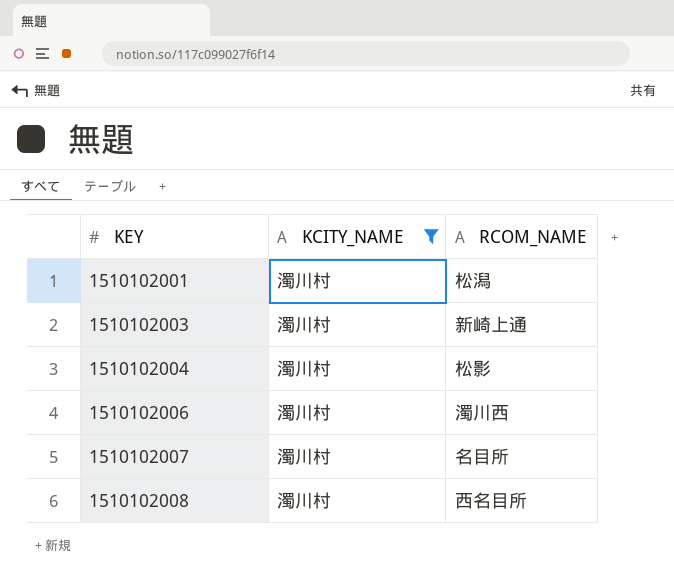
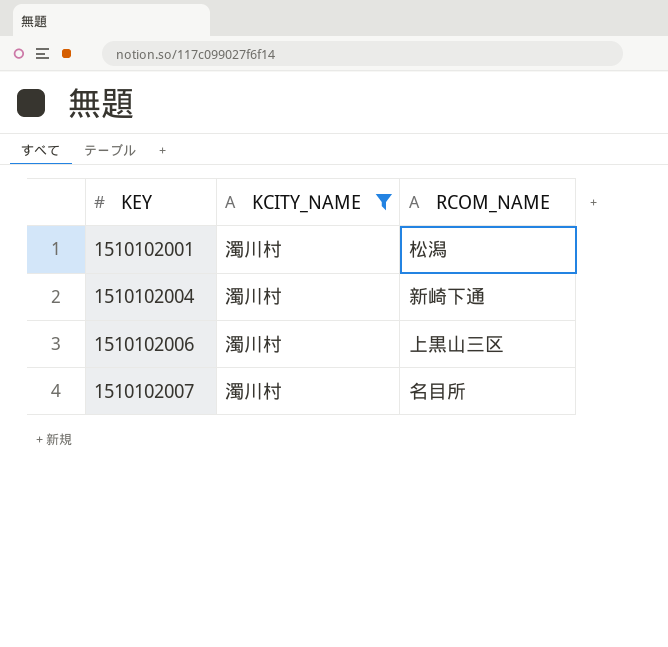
row 1510102003: 濁川村 | 新崎上通 -> none
row 1510102008: 濁川村 | 西名目所 -> none
1510102004 | RCOM_NAME: 松影 -> 新崎下通
1510102006 | RCOM_NAME: 濁川西 -> 上黒山三区

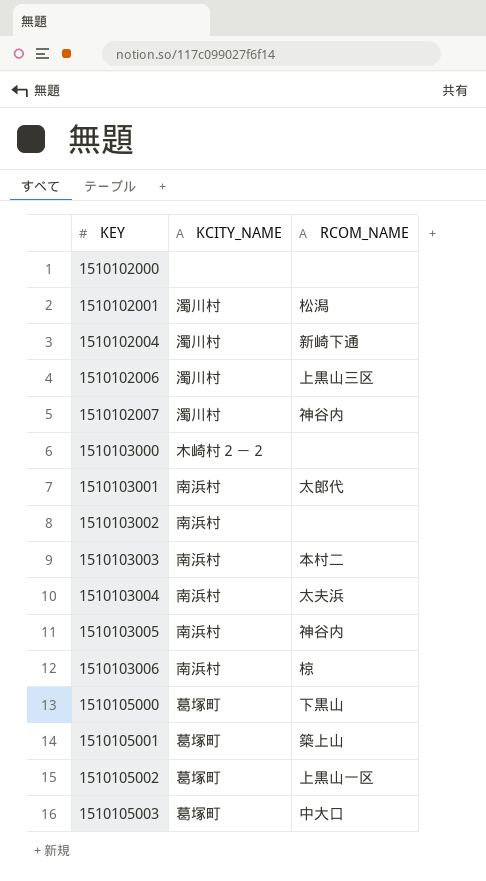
filter: KCITY_NAME = 濁川村 -> none
1510102007 | RCOM_NAME: 名目所 -> 神谷内

